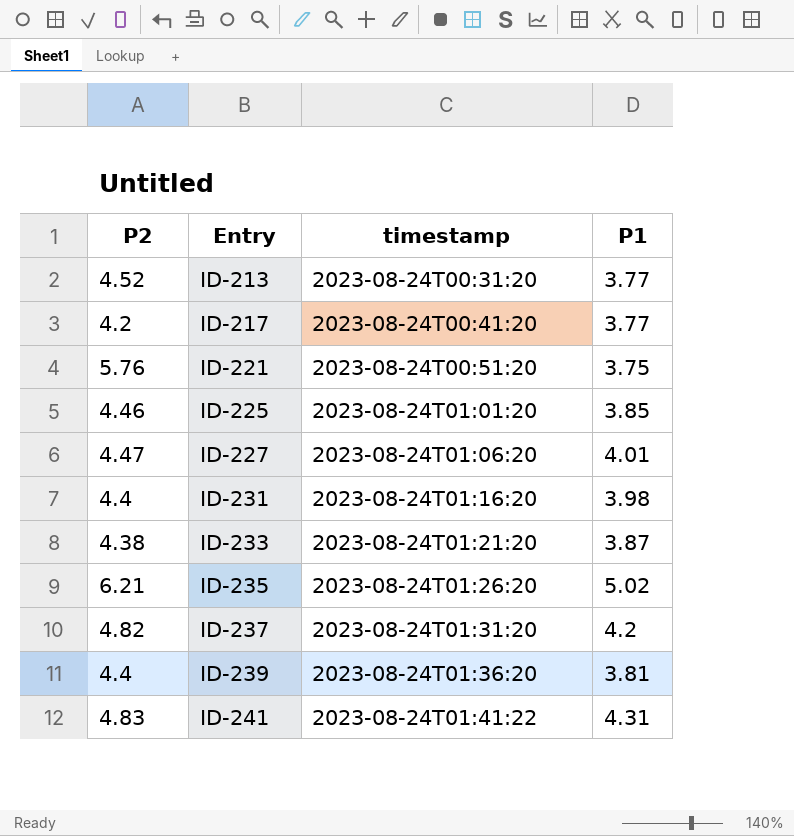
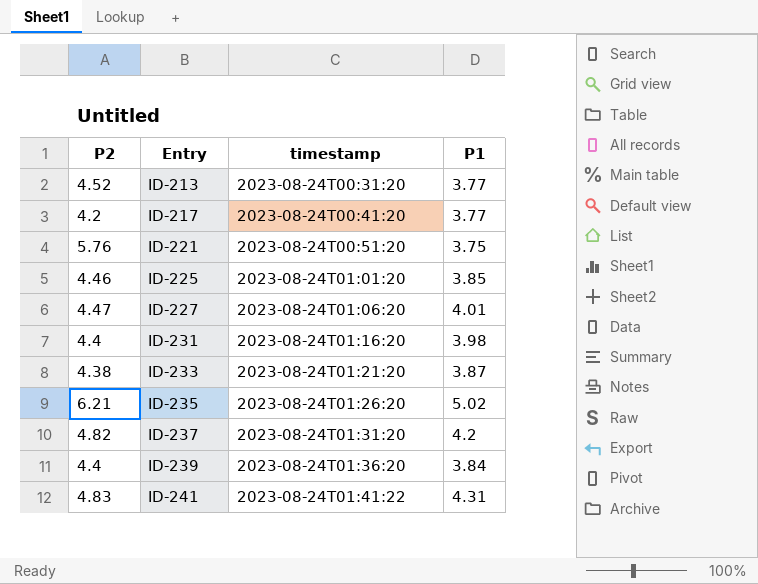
ID-239 | P1: 3.81 -> 3.84

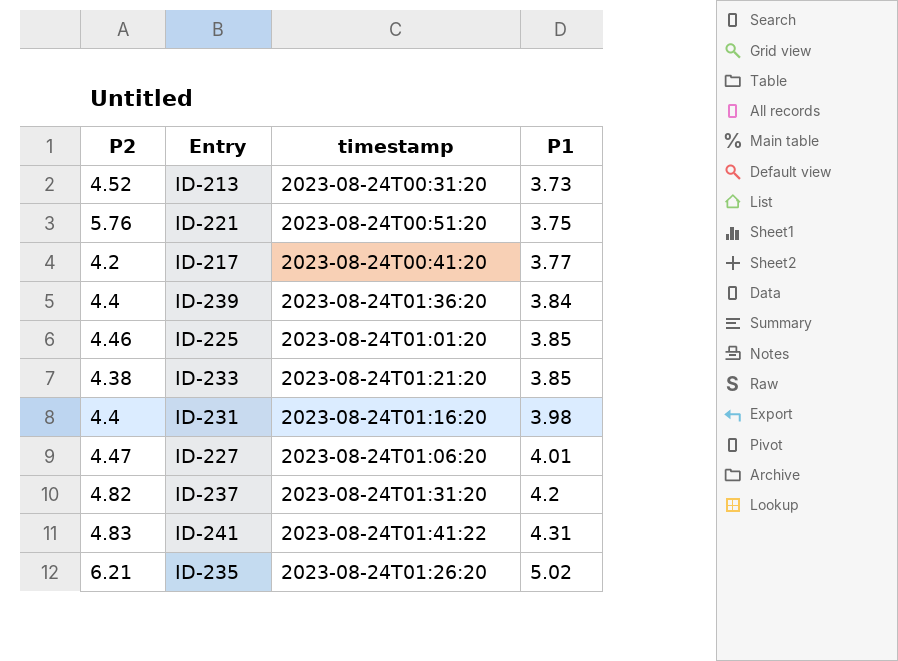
row order: Entry ascending -> P1 ascending
ID-213 | P1: 3.77 -> 3.73
ID-233 | P1: 3.87 -> 3.85

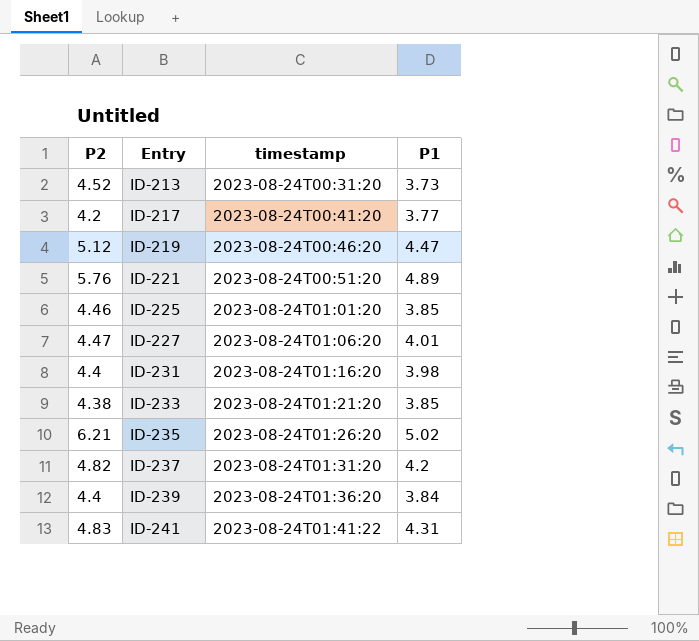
row order: P1 ascending -> Entry ascending
row ID-219: none -> 5.12 | 2023-08-24T00:46:20 | 4.47
ID-221 | P1: 3.75 -> 4.89

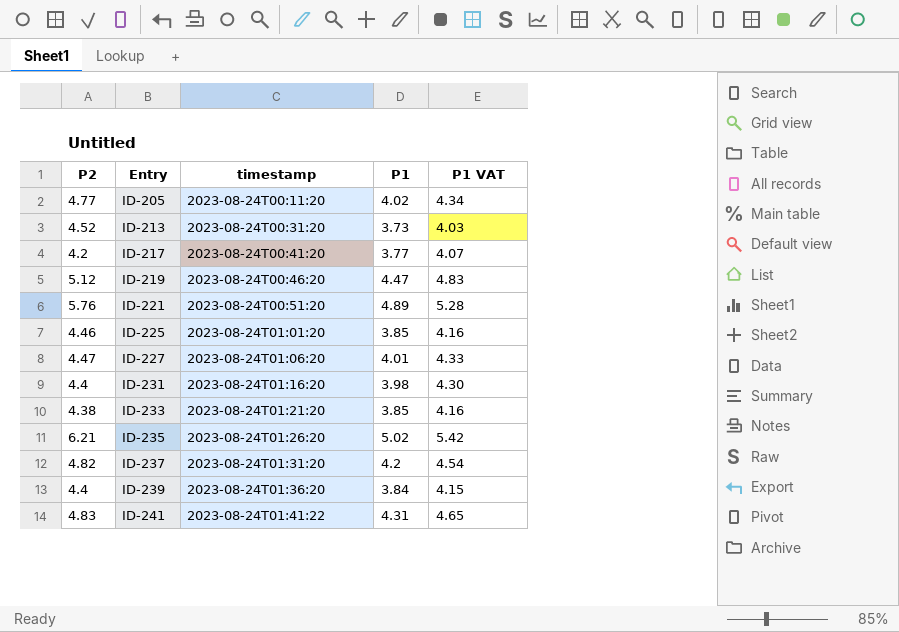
column P1 VAT | formula: none -> [P1] * 1.08
row ID-205: none -> 4.77 | 2023-08-24T00:11:20 | 4.02 | 4.34

